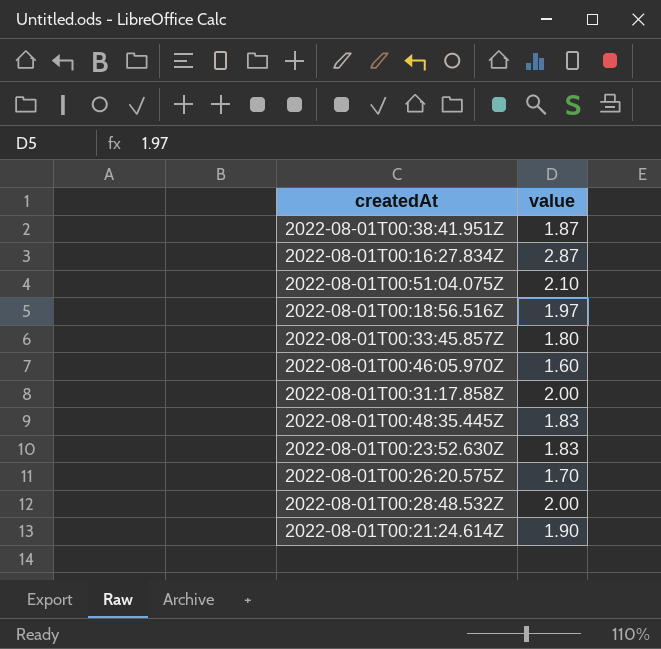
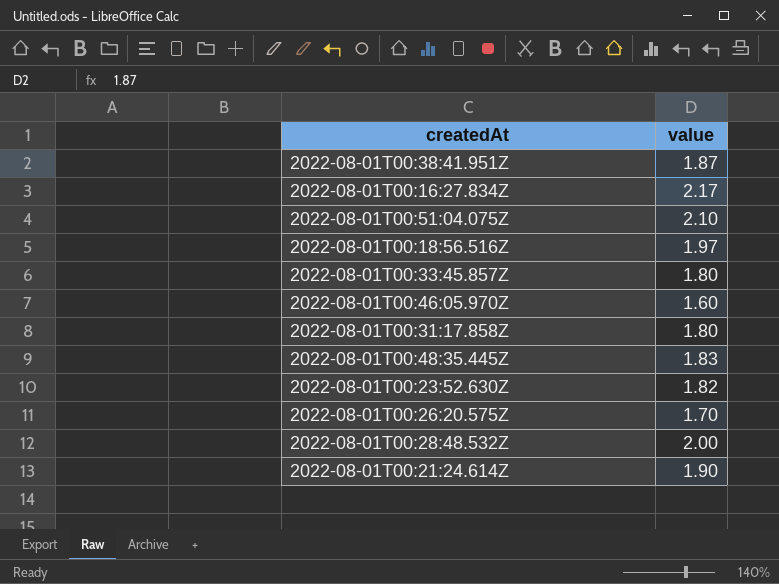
2022-08-01T00:16:27.834Z | value: 2.87 -> 2.17
2022-08-01T00:31:17.858Z | value: 2.00 -> 1.80
2022-08-01T00:23:52.630Z | value: 1.83 -> 1.82

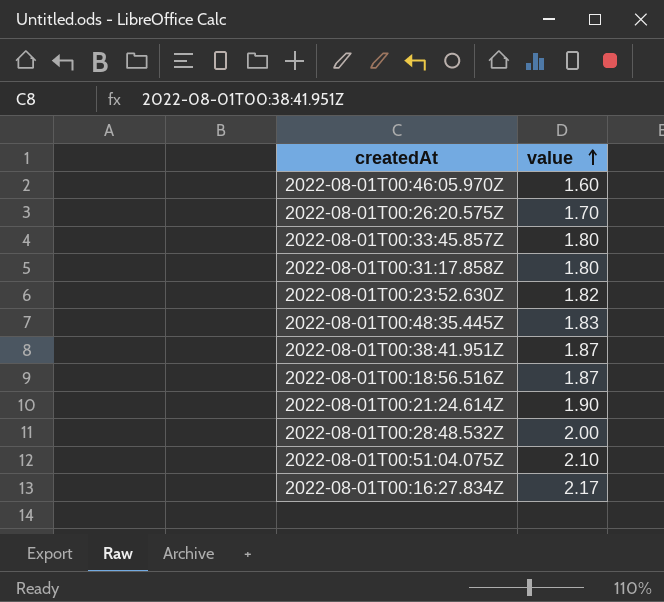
row order: none -> value ascending
2022-08-01T00:18:56.516Z | value: 1.97 -> 1.87

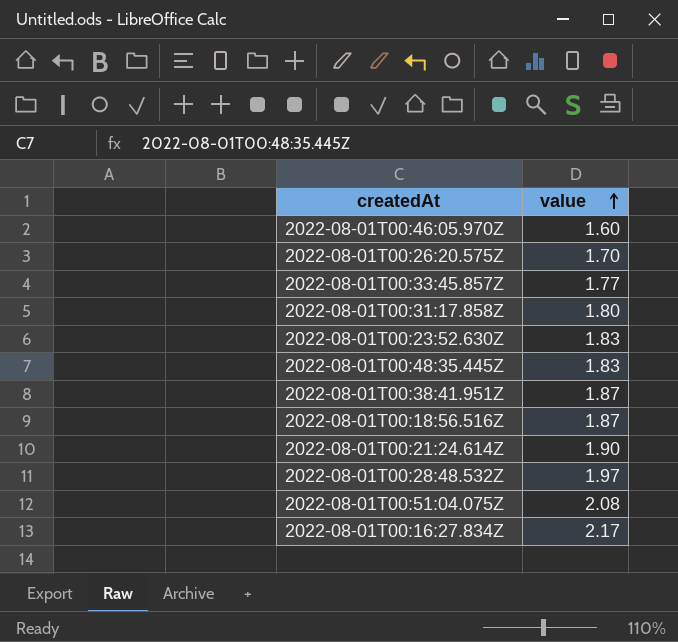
2022-08-01T00:33:45.857Z | value: 1.80 -> 1.77
2022-08-01T00:23:52.630Z | value: 1.82 -> 1.83
2022-08-01T00:28:48.532Z | value: 2.00 -> 1.97
2022-08-01T00:51:04.075Z | value: 2.10 -> 2.08

